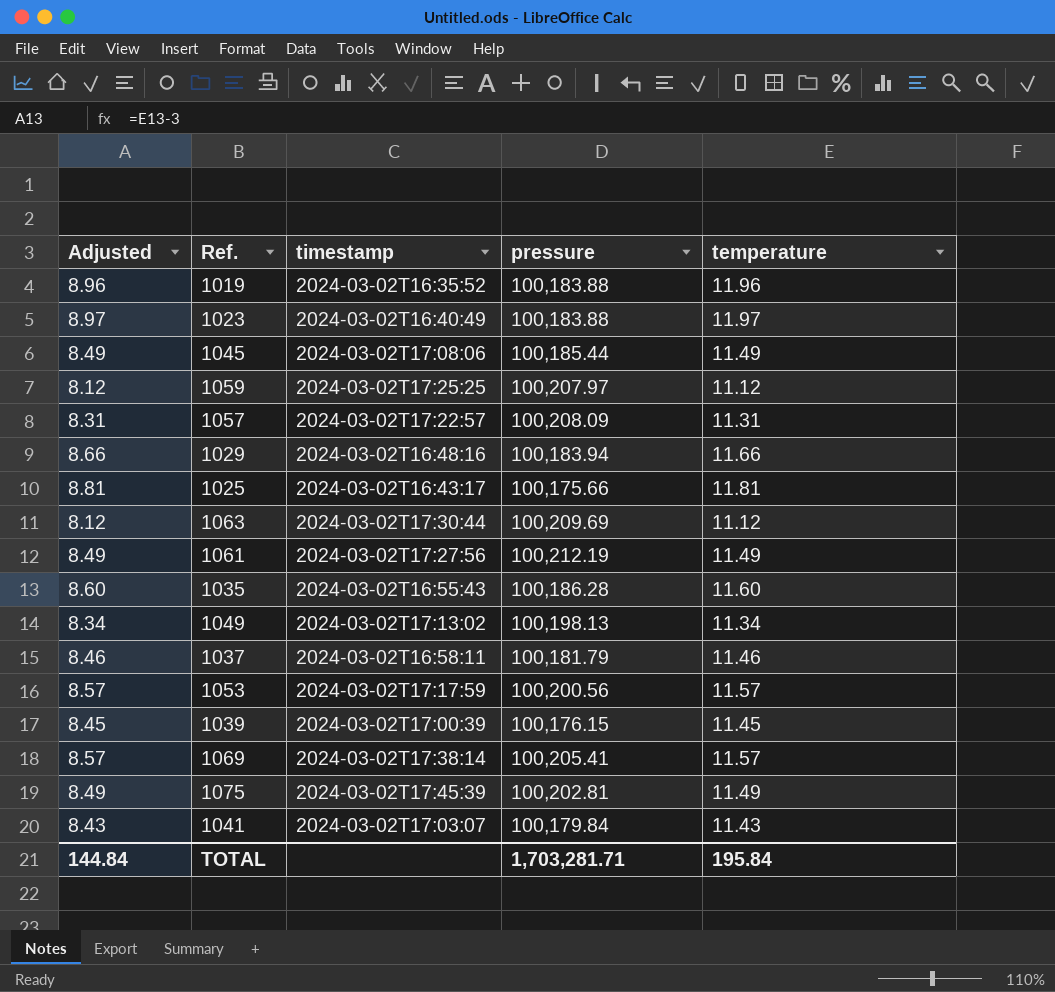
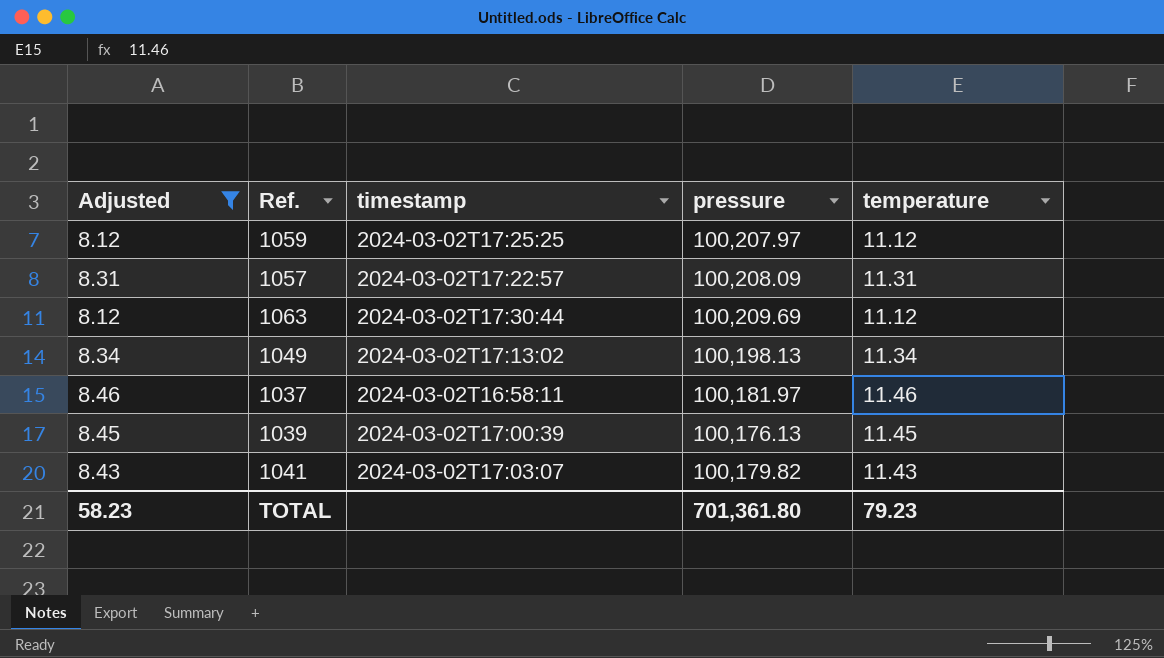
filter: none -> Adjusted <= 8.46
1037 | pressure: 100,181.79 -> 100,181.97
1039 | pressure: 100,176.15 -> 100,176.13
1041 | pressure: 100,179.84 -> 100,179.82
TOTAL | Adjusted: 144.84 -> 58.23
TOTAL | pressure: 1,703,281.71 -> 701,361.80
TOTAL | temperature: 195.84 -> 79.23

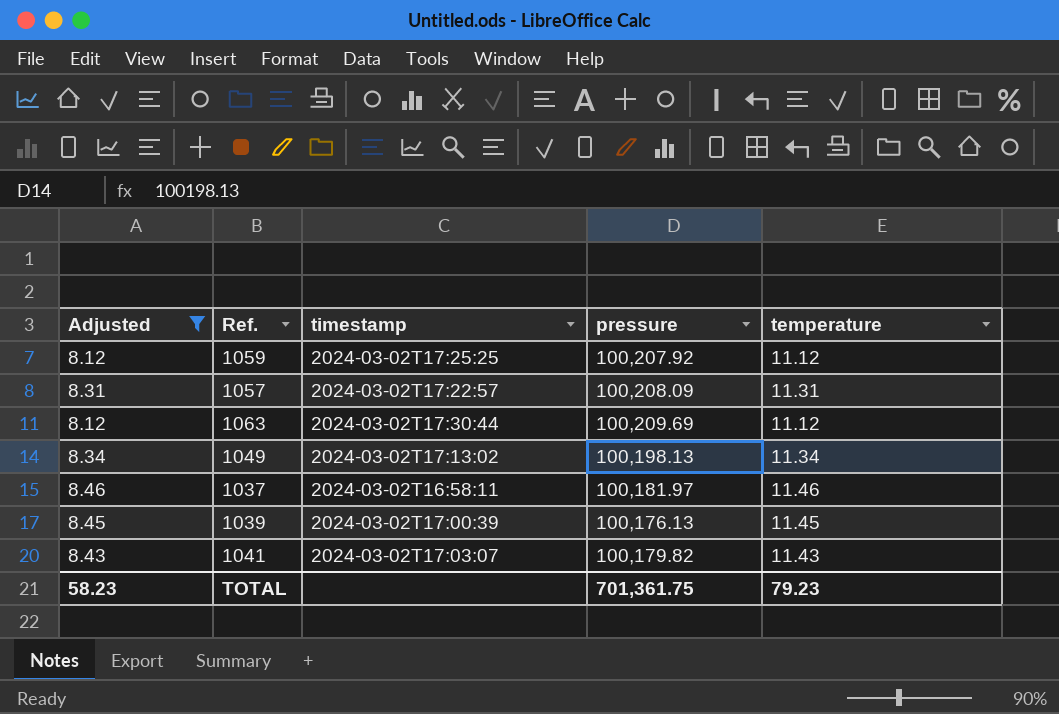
1059 | pressure: 100,207.97 -> 100,207.92
TOTAL | pressure: 701,361.80 -> 701,361.75

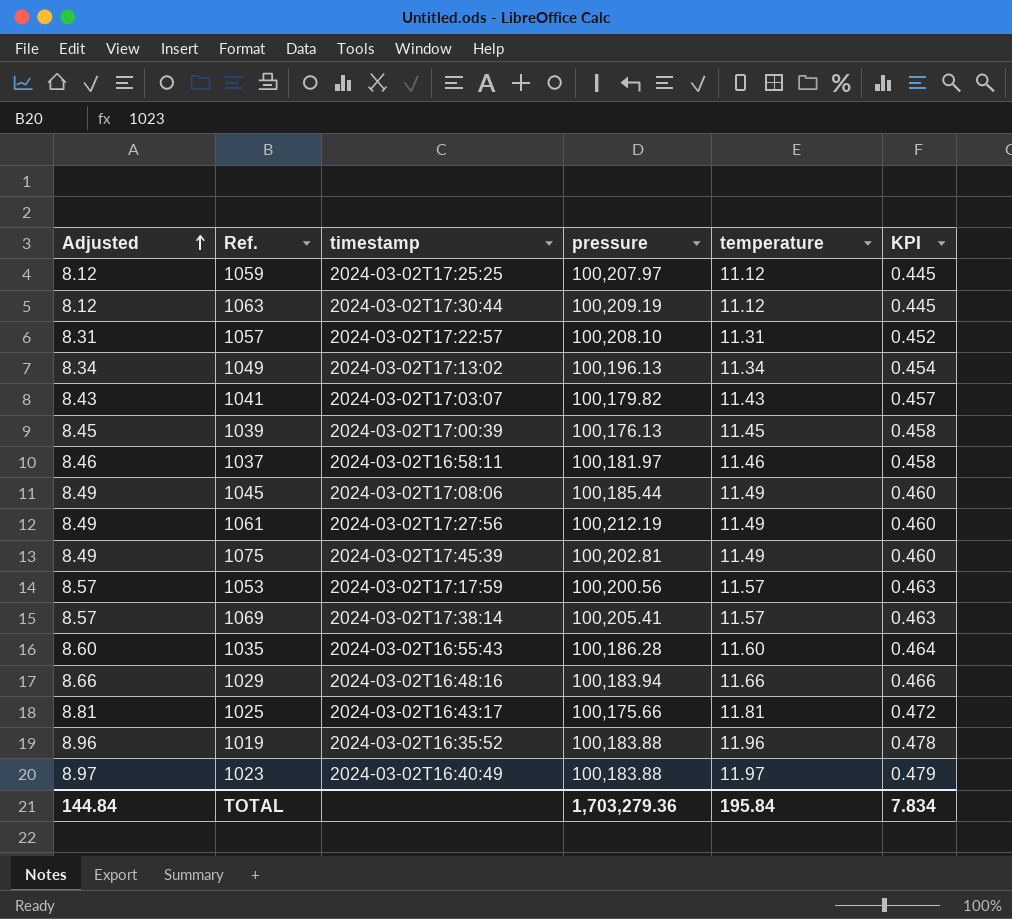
filter: Adjusted <= 8.46 -> none
row order: none -> Adjusted ascending
column KPI | formula: none -> [temperature] * 0.04
1059 | pressure: 100,207.92 -> 100,207.97
1063 | pressure: 100,209.69 -> 100,209.19
1057 | pressure: 100,208.09 -> 100,208.10
1049 | pressure: 100,198.13 -> 100,196.13
TOTAL | Adjusted: 58.23 -> 144.84
TOTAL | pressure: 701,361.75 -> 1,703,279.36
TOTAL | temperature: 79.23 -> 195.84

